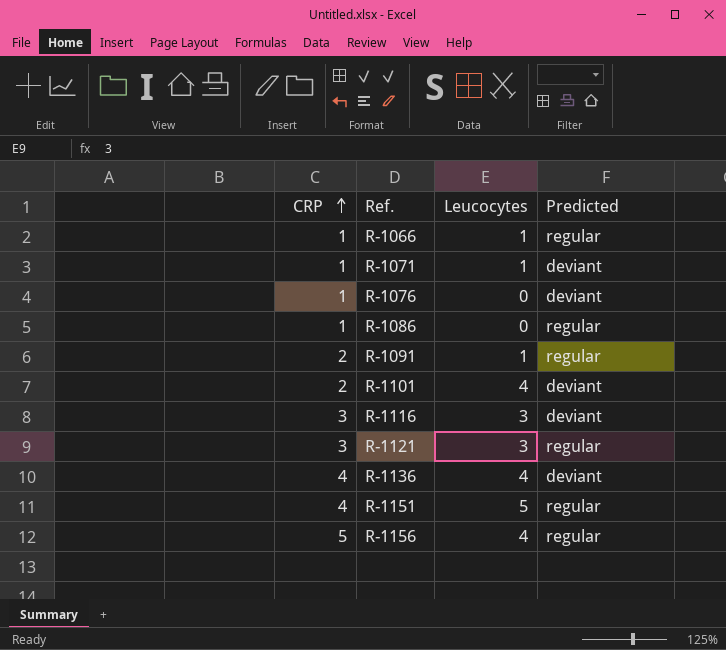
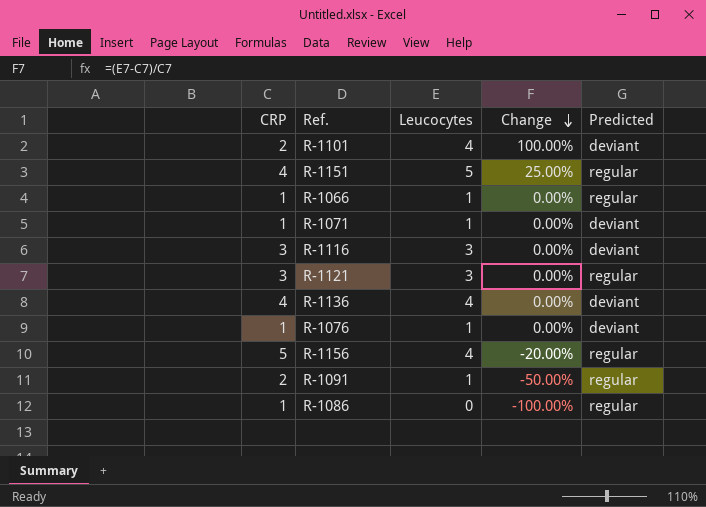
row order: CRP ascending -> Change descending
column Change | formula: none -> ([Leucocytes] - [CRP]) / [CRP]
R-1076 | Leucocytes: 0 -> 1

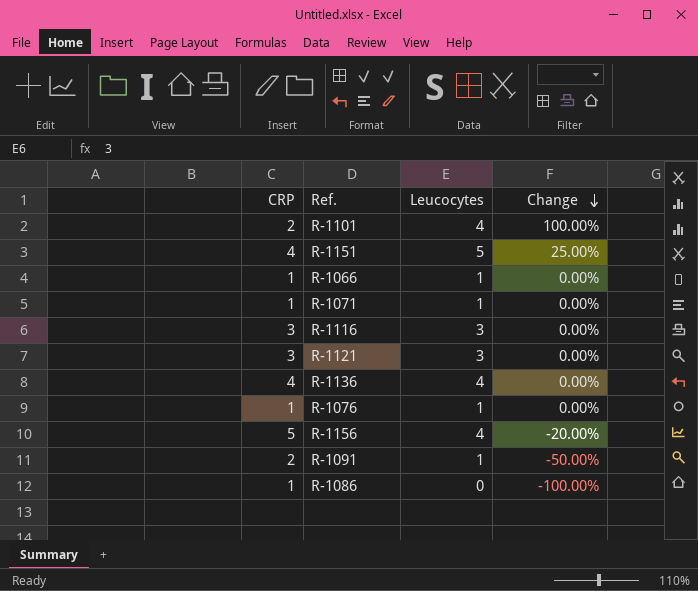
column Predicted | position: 5 -> none

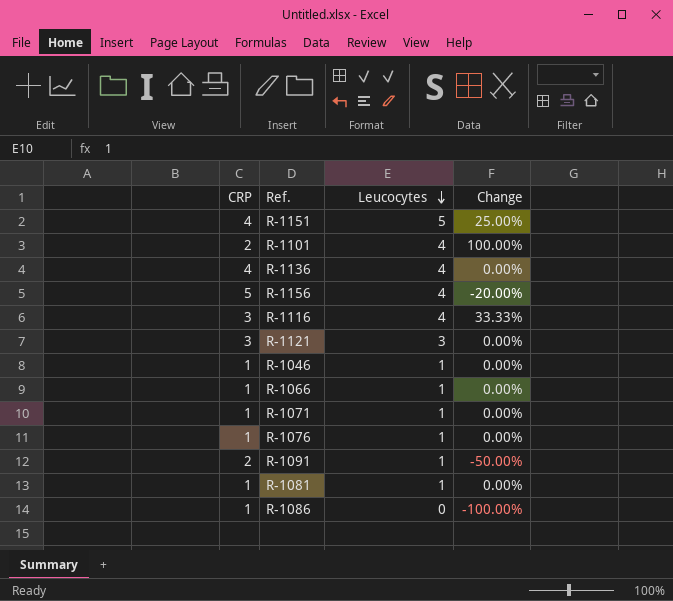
row order: Change descending -> Leucocytes descending
R-1116 | Leucocytes: 3 -> 4
R-1116 | Change: 0.00% -> 33.33%
row R-1046: none -> 1 | 1 | 0.00%
row R-1081: none -> 1 | 1 | 0.00%

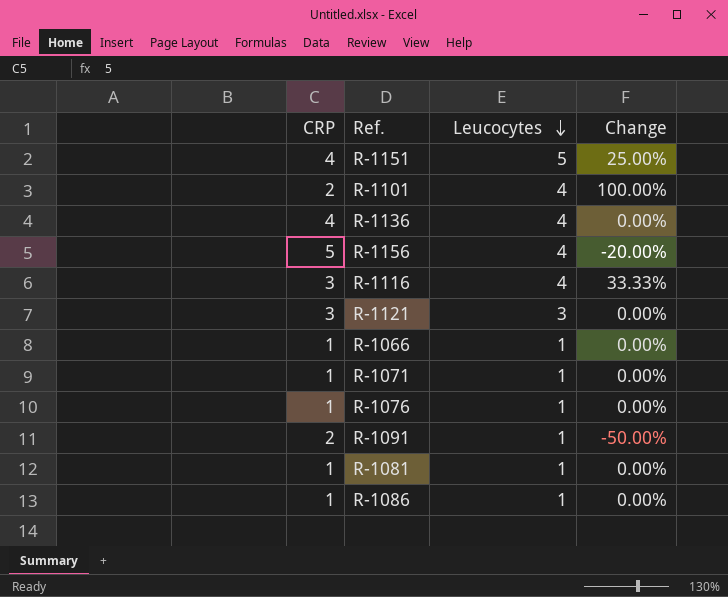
row R-1046: 1 | 1 | 0.00% -> none
R-1086 | Leucocytes: 0 -> 1
R-1086 | Change: -100.00% -> 0.00%

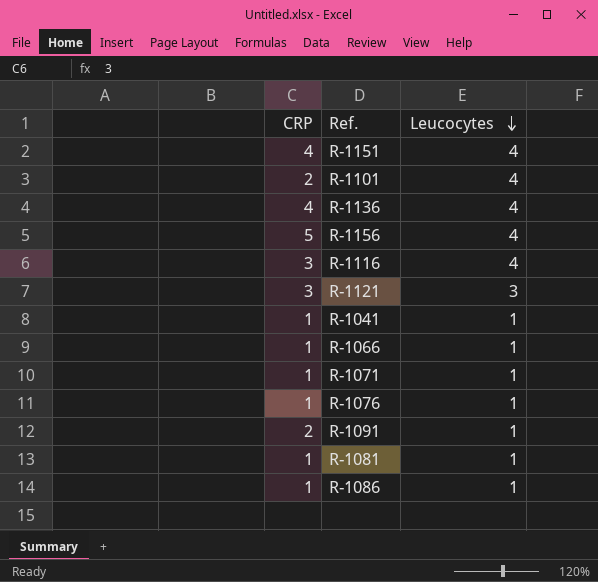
column Change | formula: ([Leucocytes] - [CRP]) / [CRP] -> none
R-1151 | Leucocytes: 5 -> 4
row R-1041: none -> 1 | 1

